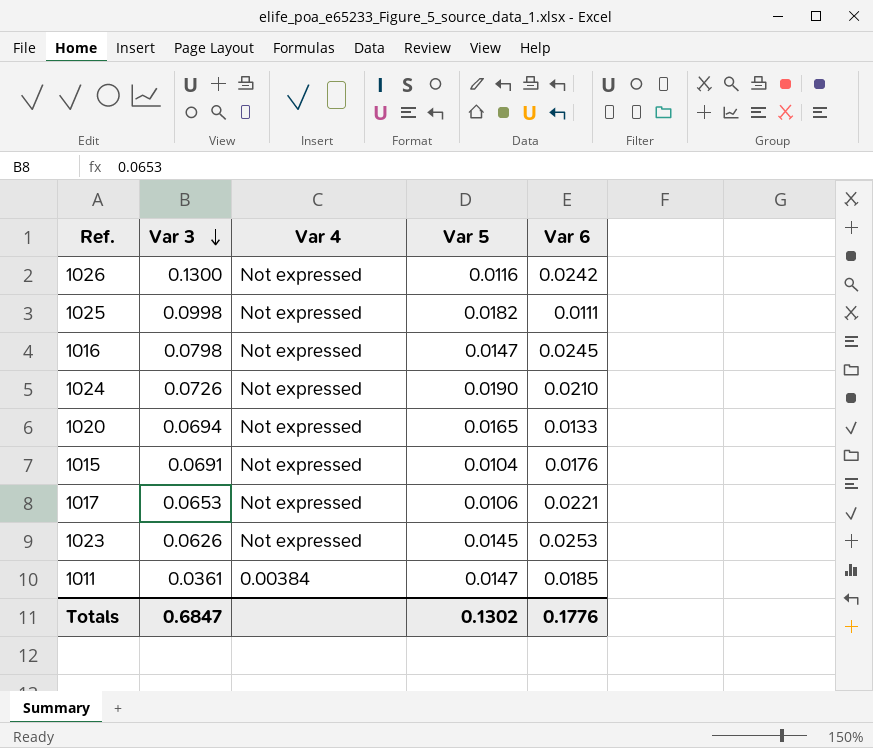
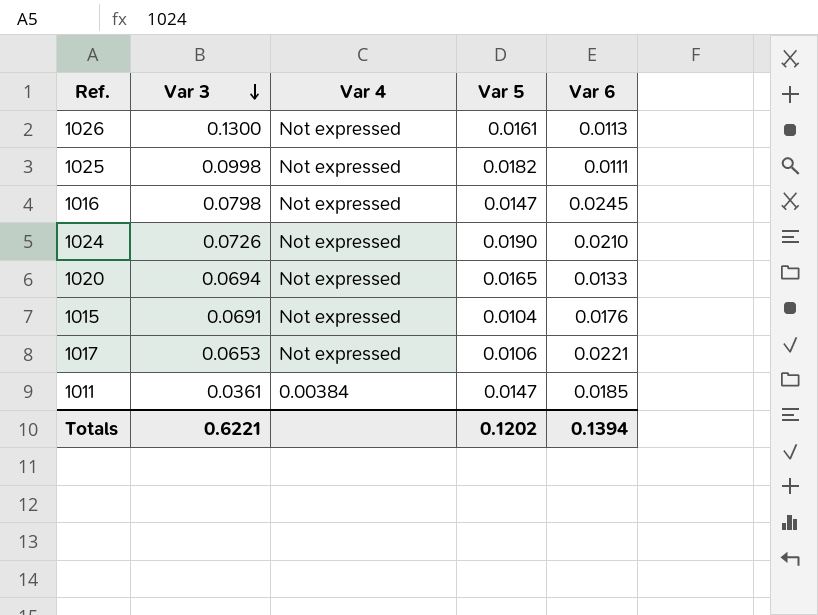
row 1023: 0.0626 | Not expressed | 0.0145 | 0.0253 -> none
1026 | Var 5: 0.0116 -> 0.0161
1026 | Var 6: 0.0242 -> 0.0113
Totals | Var 3: 0.6847 -> 0.6221
Totals | Var 5: 0.1302 -> 0.1202
Totals | Var 6: 0.1776 -> 0.1394

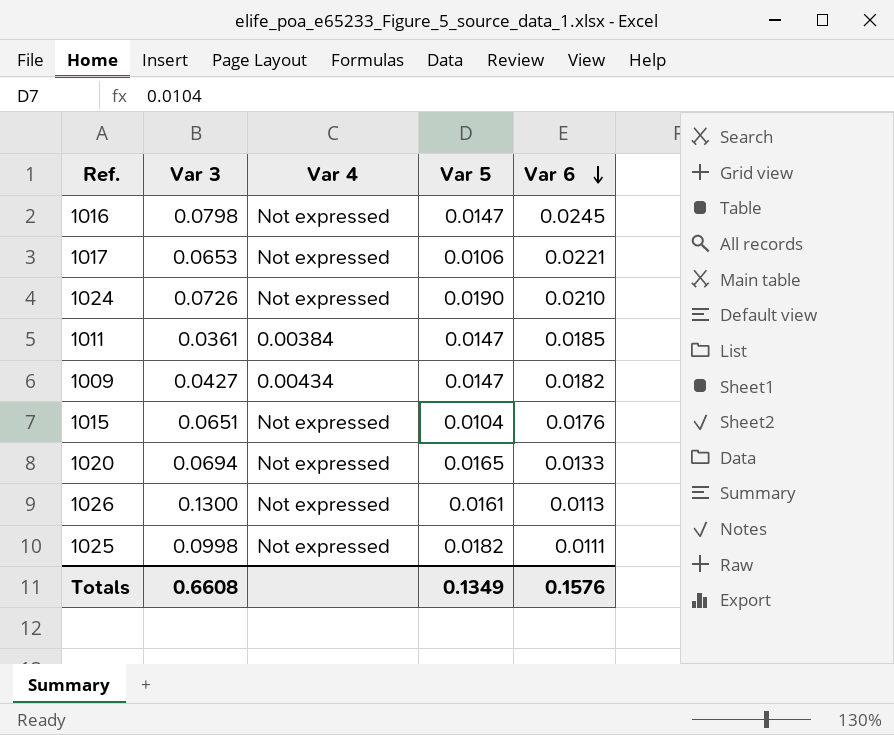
row order: Var 3 descending -> Var 6 descending
row 1009: none -> 0.0427 | 0.00434 | 0.0147 | 0.0182
1015 | Var 3: 0.0691 -> 0.0651
Totals | Var 3: 0.6221 -> 0.6608
Totals | Var 5: 0.1202 -> 0.1349
Totals | Var 6: 0.1394 -> 0.1576

